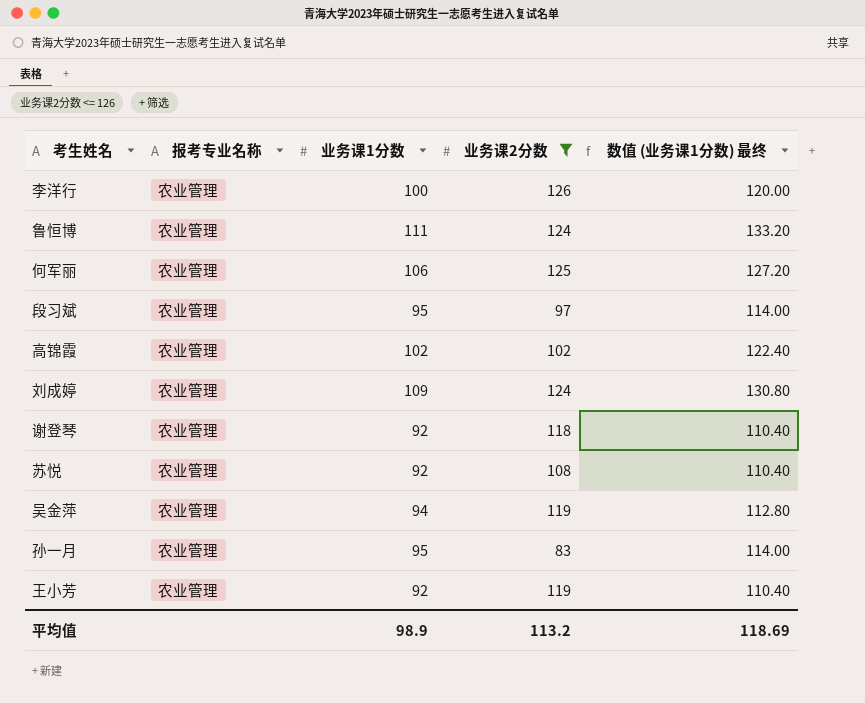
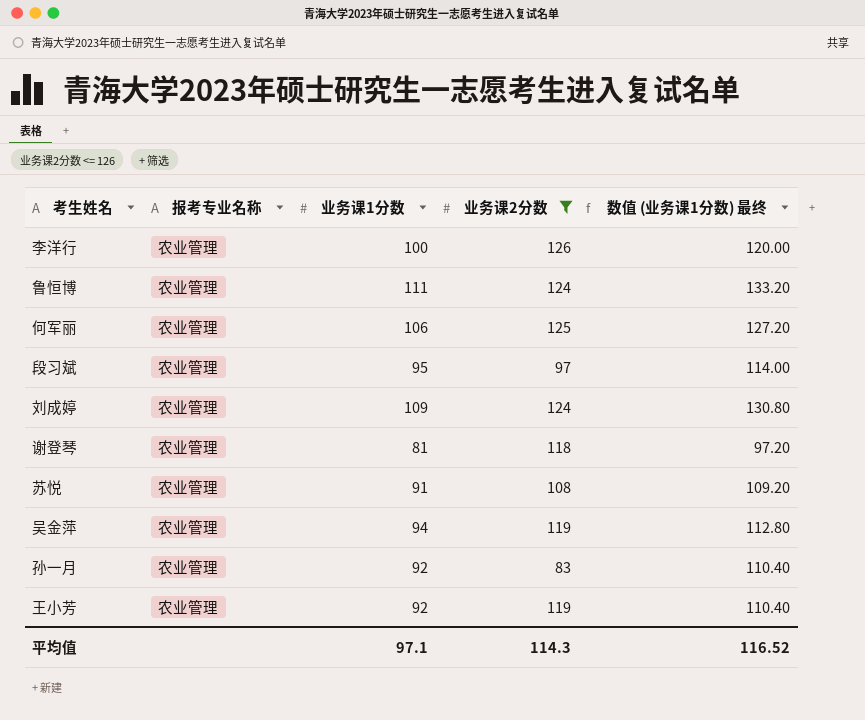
row 高锦霞: 农业管理 | 102 | 102 | 122.40 -> none
谢登琴 | 业务课1分数: 92 -> 81
谢登琴 | 数值 (业务课1分数) 最终: 110.40 -> 97.20
苏悦 | 业务课1分数: 92 -> 91
苏悦 | 数值 (业务课1分数) 最终: 110.40 -> 109.20
孙一月 | 业务课1分数: 95 -> 92
孙一月 | 数值 (业务课1分数) 最终: 114.00 -> 110.40
平均值 | 业务课1分数: 98.9 -> 97.1
平均值 | 业务课2分数: 113.2 -> 114.3
平均值 | 数值 (业务课1分数) 最终: 118.69 -> 116.52

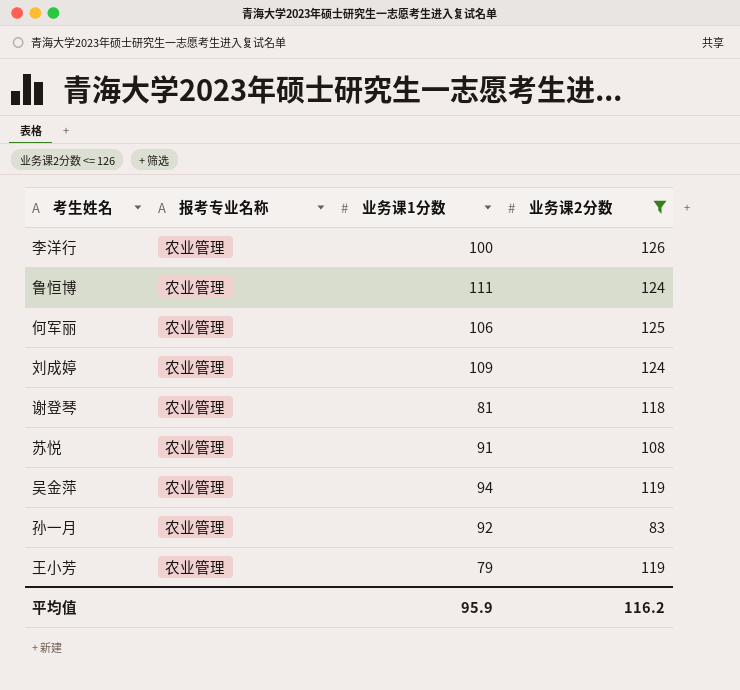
column 数值 (业务课1分数) 最终 | formula: [业务课1分数] * 1.2 -> none
row 段习斌: 农业管理 | 95 | 97 | 114.00 -> none
王小芳 | 业务课1分数: 92 -> 79
平均值 | 业务课1分数: 97.1 -> 95.9
平均值 | 业务课2分数: 114.3 -> 116.2

